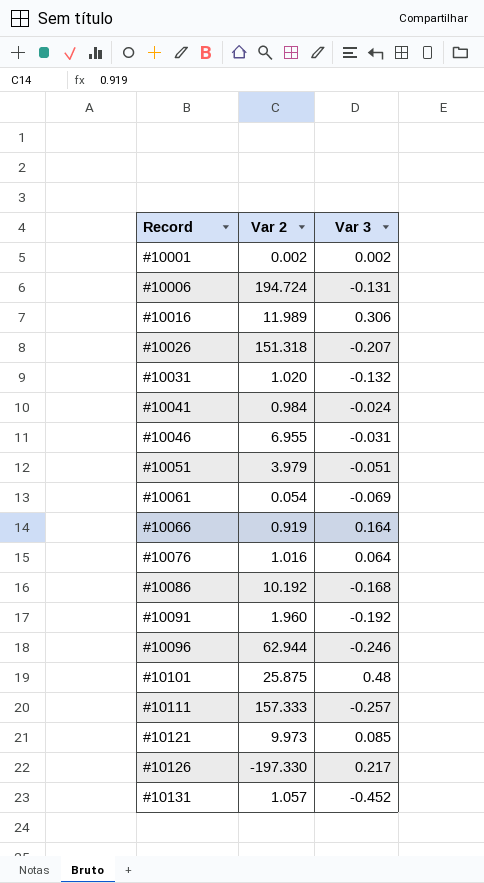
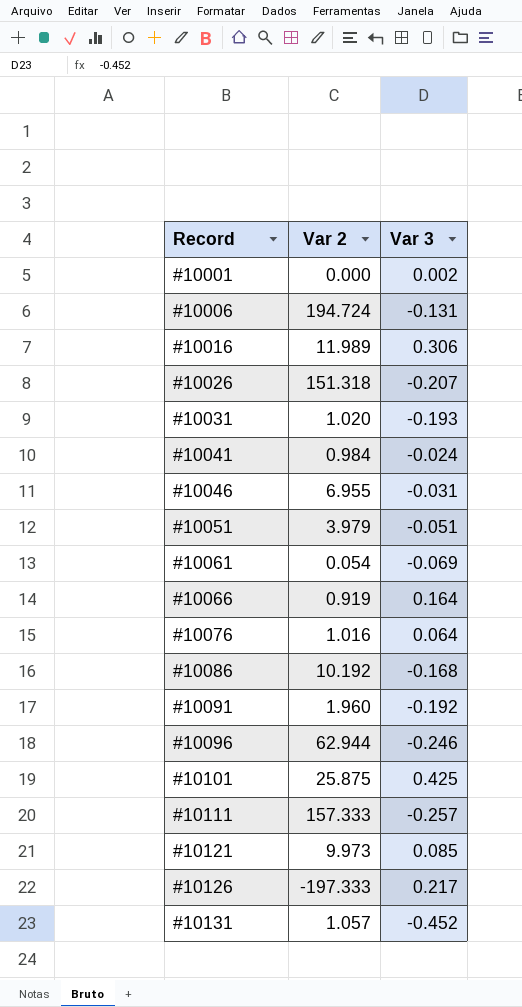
#10001 | Var 2: 0.002 -> 0.000
#10031 | Var 3: -0.132 -> -0.193
#10101 | Var 3: 0.48 -> 0.425
#10126 | Var 2: -197.330 -> -197.333

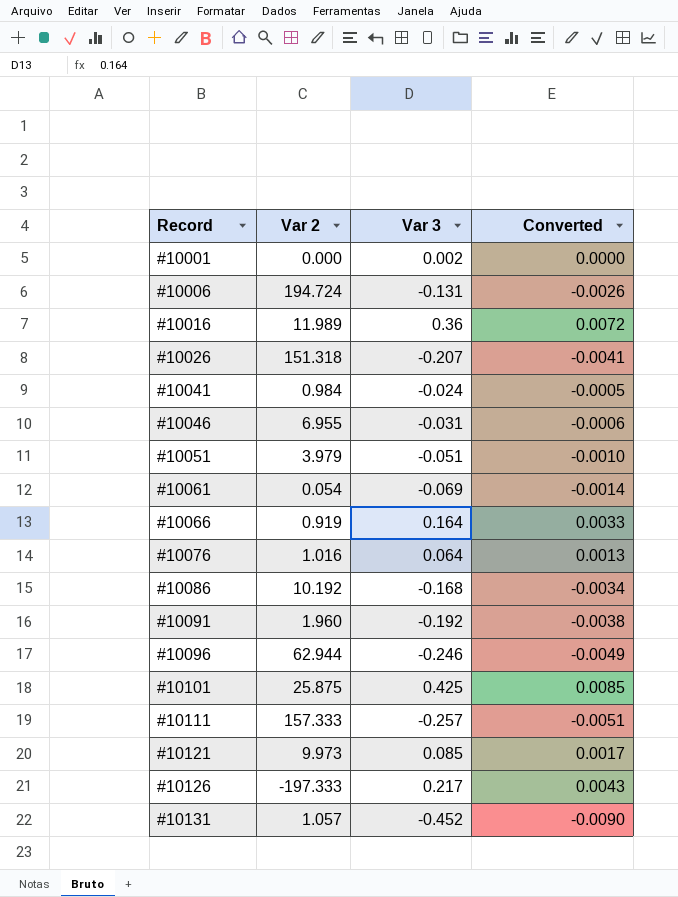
column Converted | formula: none -> [Var 3] * 0.02
row #10031: 1.020 | -0.193 -> none
#10016 | Var 3: 0.306 -> 0.36

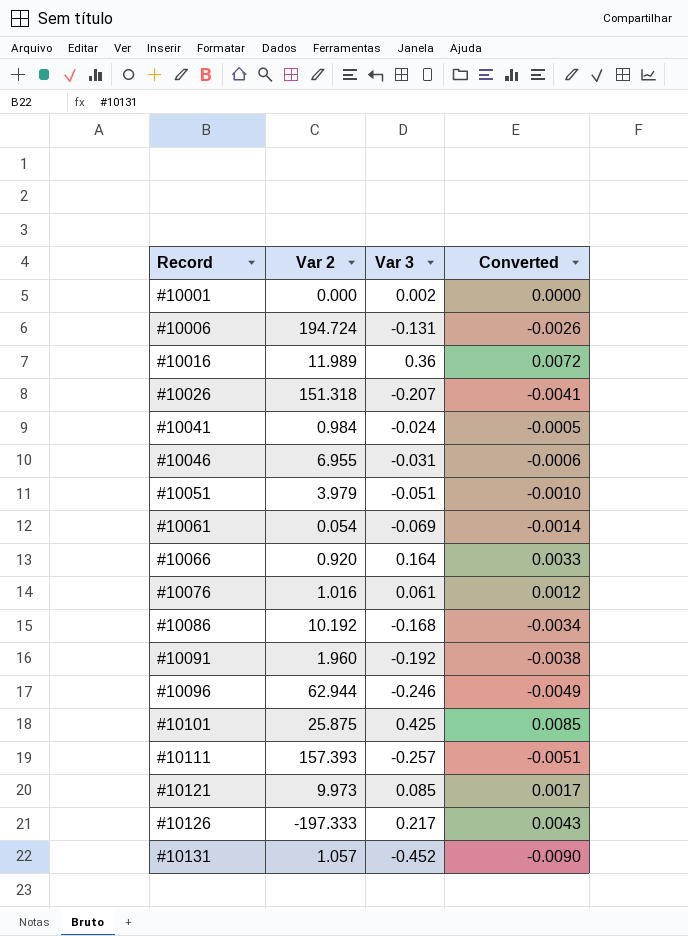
#10066 | Var 2: 0.919 -> 0.920
#10076 | Var 3: 0.064 -> 0.061
#10076 | Converted: 0.0013 -> 0.0012
#10111 | Var 2: 157.333 -> 157.393

